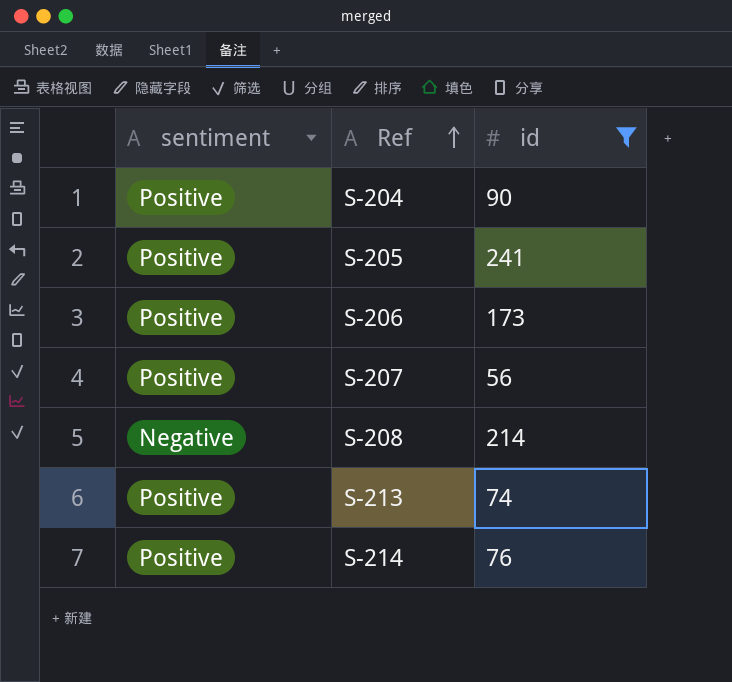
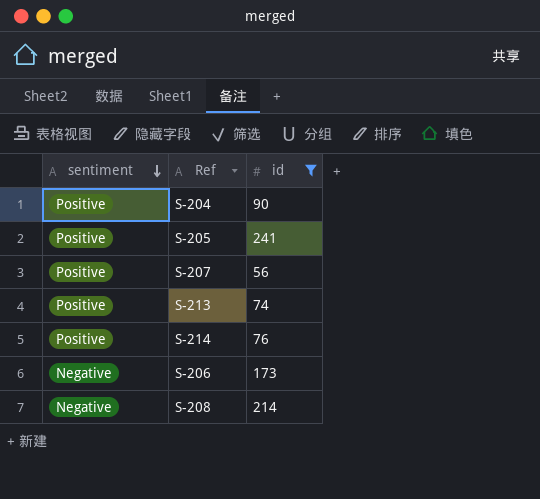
row order: Ref ascending -> sentiment descending
S-206 | sentiment: Positive -> Negative

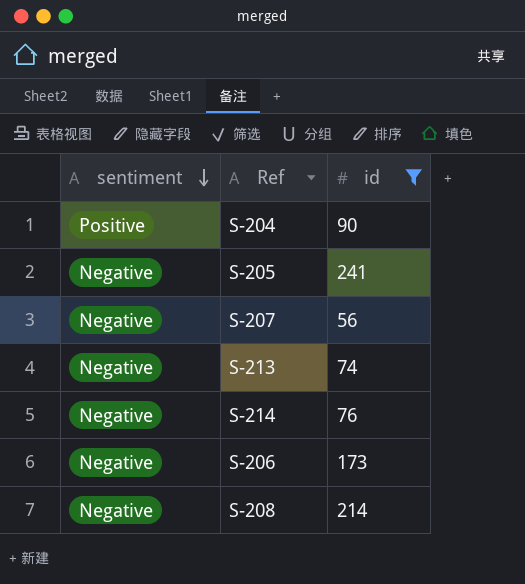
S-205 | sentiment: Positive -> Negative
S-207 | sentiment: Positive -> Negative
S-213 | sentiment: Positive -> Negative
S-214 | sentiment: Positive -> Negative

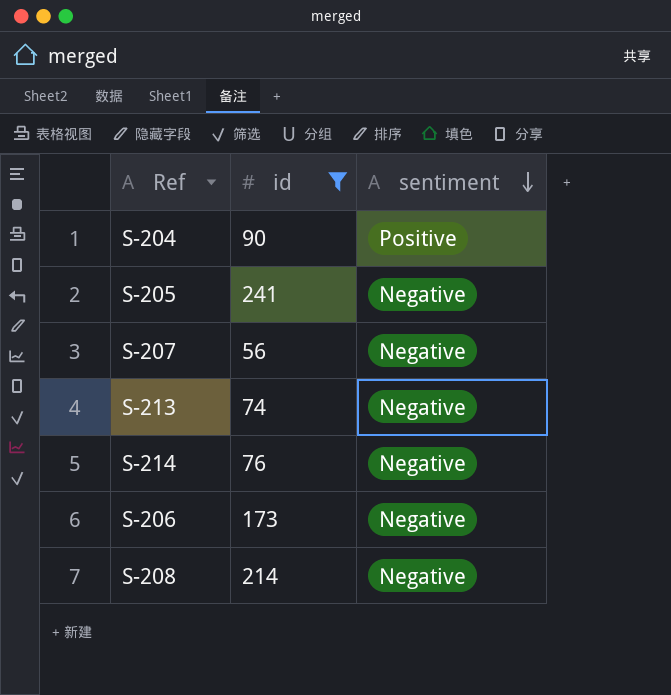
column sentiment | position: 1 -> 3

